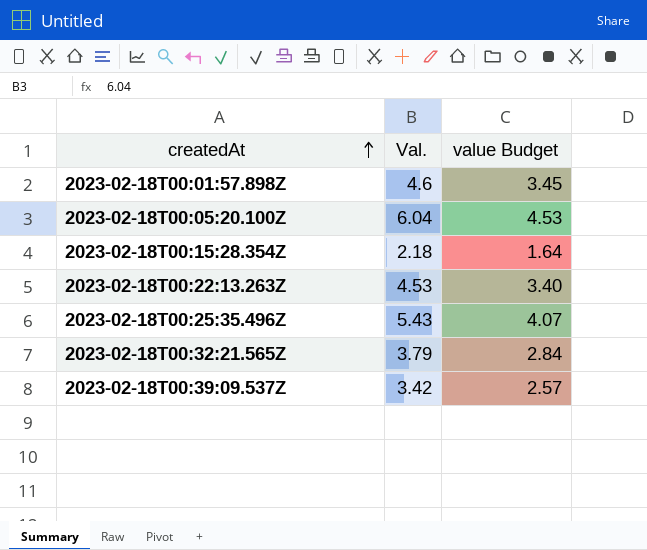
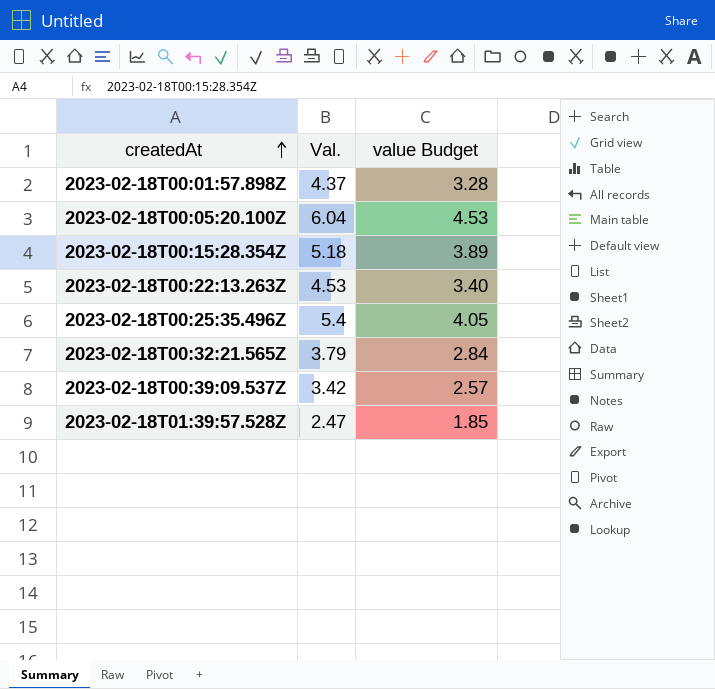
2023-02-18T00:01:57.898Z | Val.: 4.6 -> 4.37
2023-02-18T00:01:57.898Z | value Budget: 3.45 -> 3.28
2023-02-18T00:15:28.354Z | Val.: 2.18 -> 5.18
2023-02-18T00:15:28.354Z | value Budget: 1.64 -> 3.89
2023-02-18T00:25:35.496Z | Val.: 5.43 -> 5.4
2023-02-18T00:25:35.496Z | value Budget: 4.07 -> 4.05
row 2023-02-18T01:39:57.528Z: none -> 2.47 | 1.85

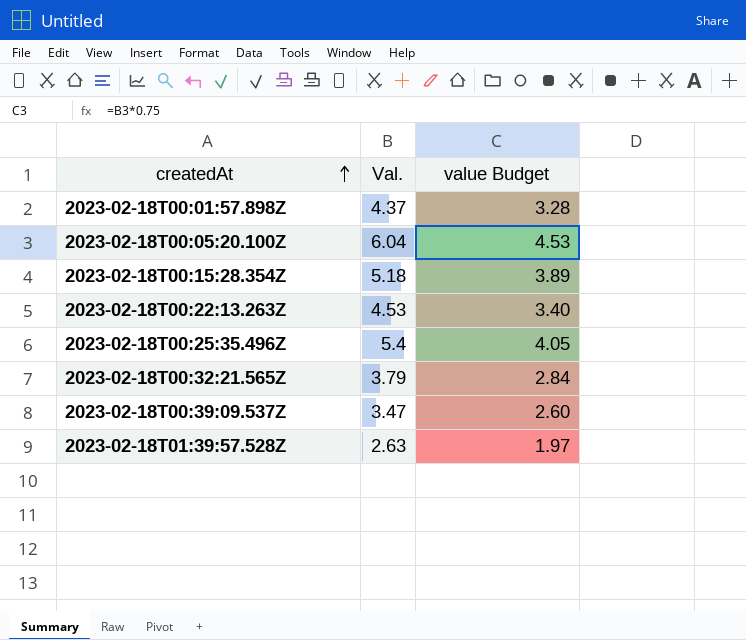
2023-02-18T00:39:09.537Z | Val.: 3.42 -> 3.47
2023-02-18T00:39:09.537Z | value Budget: 2.57 -> 2.60
2023-02-18T01:39:57.528Z | Val.: 2.47 -> 2.63
2023-02-18T01:39:57.528Z | value Budget: 1.85 -> 1.97

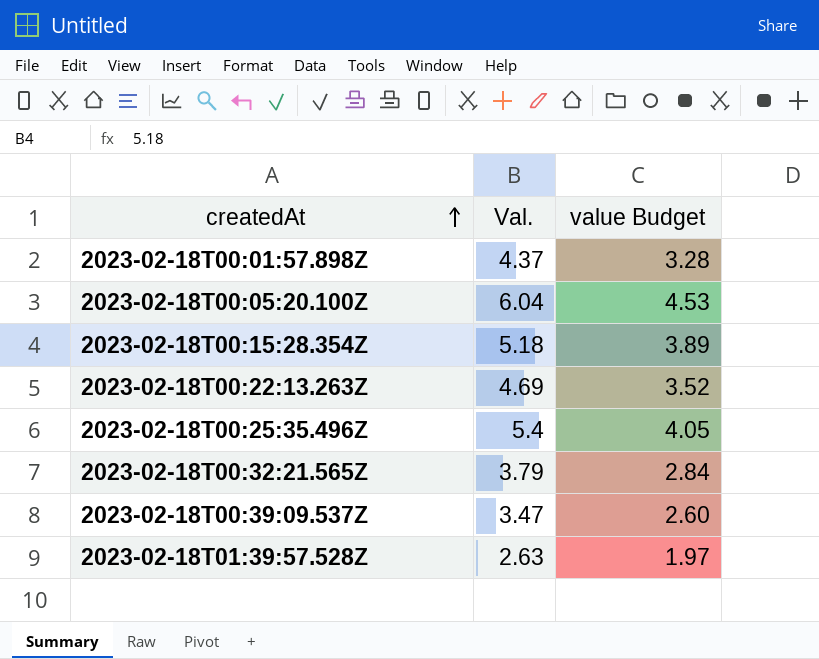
2023-02-18T00:22:13.263Z | Val.: 4.53 -> 4.69
2023-02-18T00:22:13.263Z | value Budget: 3.40 -> 3.52

